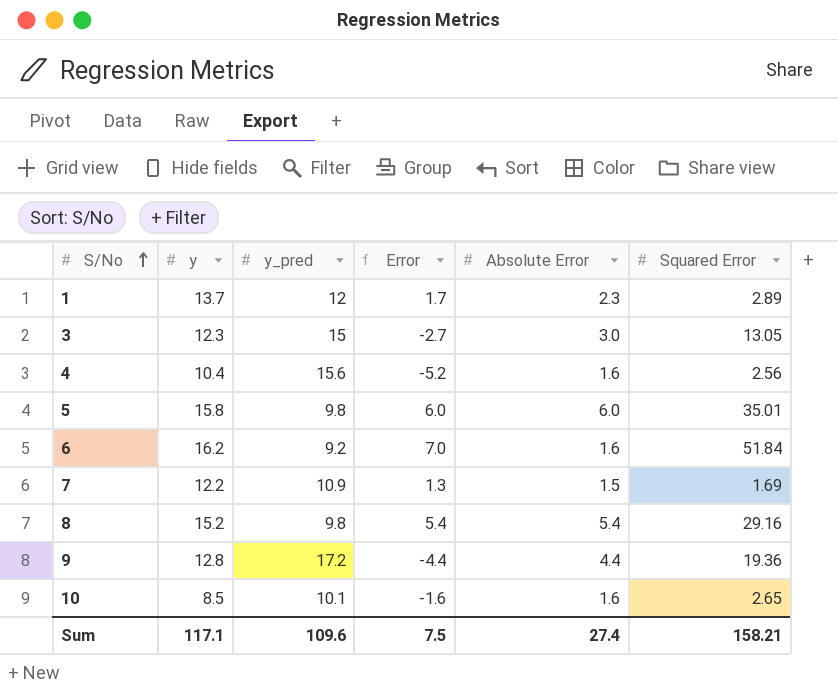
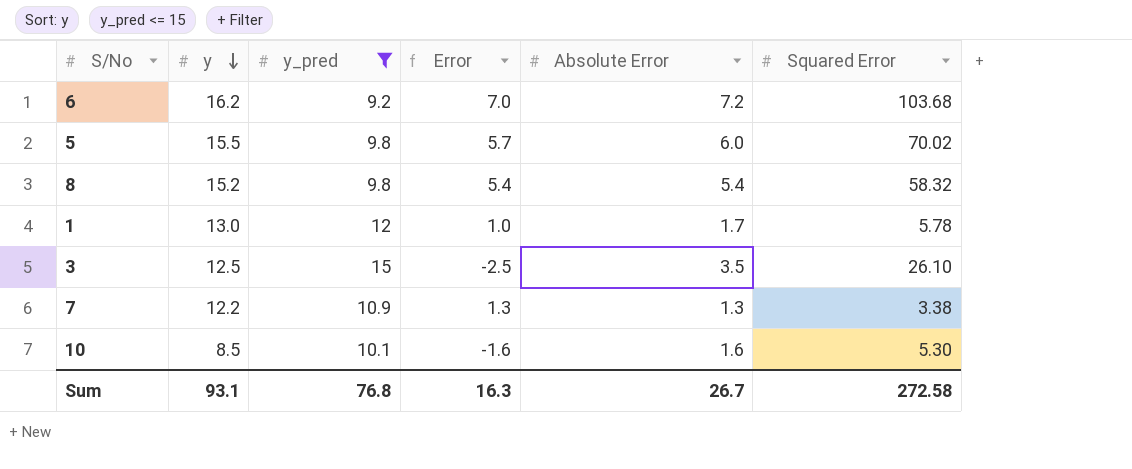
filter: none -> y_pred <= 15
row order: S/No ascending -> y descending
6 | Absolute Error: 1.6 -> 7.2
6 | Squared Error: 51.84 -> 103.68
5 | y: 15.8 -> 15.5
5 | Error: 6.0 -> 5.7
5 | Squared Error: 35.01 -> 70.02
8 | Squared Error: 29.16 -> 58.32
1 | y: 13.7 -> 13.0
1 | Error: 1.7 -> 1.0
1 | Absolute Error: 2.3 -> 1.7
1 | Squared Error: 2.89 -> 5.78
3 | y: 12.3 -> 12.5
3 | Error: -2.7 -> -2.5
3 | Absolute Error: 3.0 -> 3.5
3 | Squared Error: 13.05 -> 26.10
7 | Absolute Error: 1.5 -> 1.3
7 | Squared Error: 1.69 -> 3.38
10 | Squared Error: 2.65 -> 5.30
Sum | y: 117.1 -> 93.1
Sum | y_pred: 109.6 -> 76.8
Sum | Error: 7.5 -> 16.3
Sum | Absolute Error: 27.4 -> 26.7
Sum | Squared Error: 158.21 -> 272.58

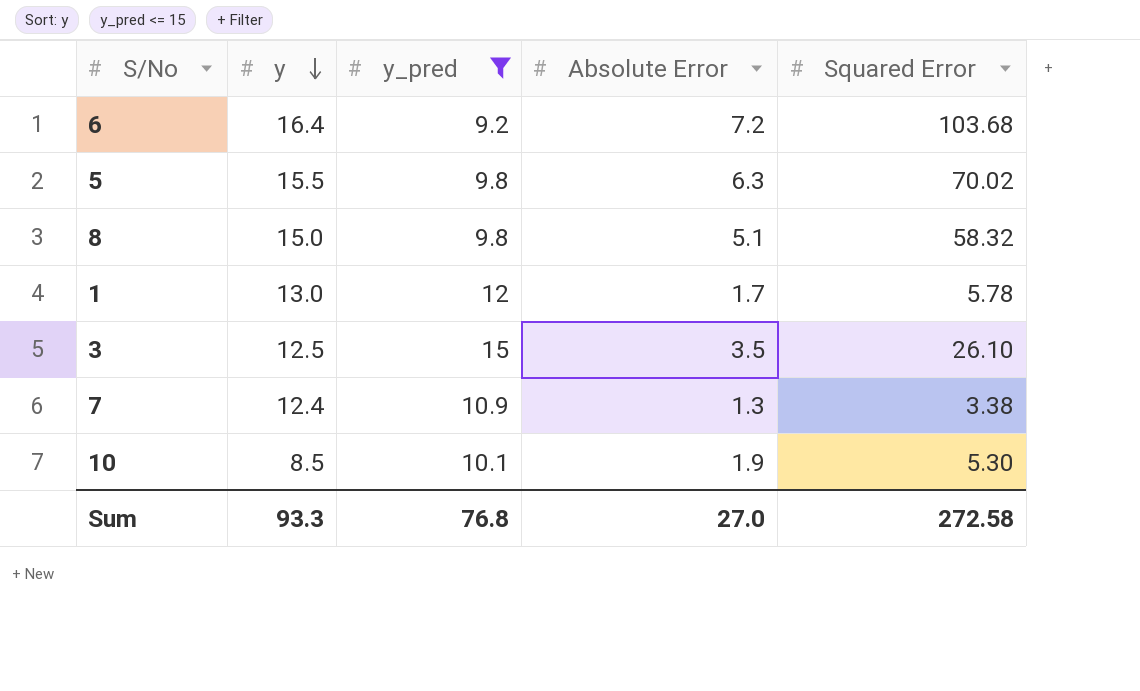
column Error | formula: [y] - [y_pred] -> none
6 | y: 16.2 -> 16.4
5 | Absolute Error: 6.0 -> 6.3
8 | y: 15.2 -> 15.0
8 | Absolute Error: 5.4 -> 5.1
7 | y: 12.2 -> 12.4
10 | Absolute Error: 1.6 -> 1.9
Sum | y: 93.1 -> 93.3
Sum | Absolute Error: 26.7 -> 27.0

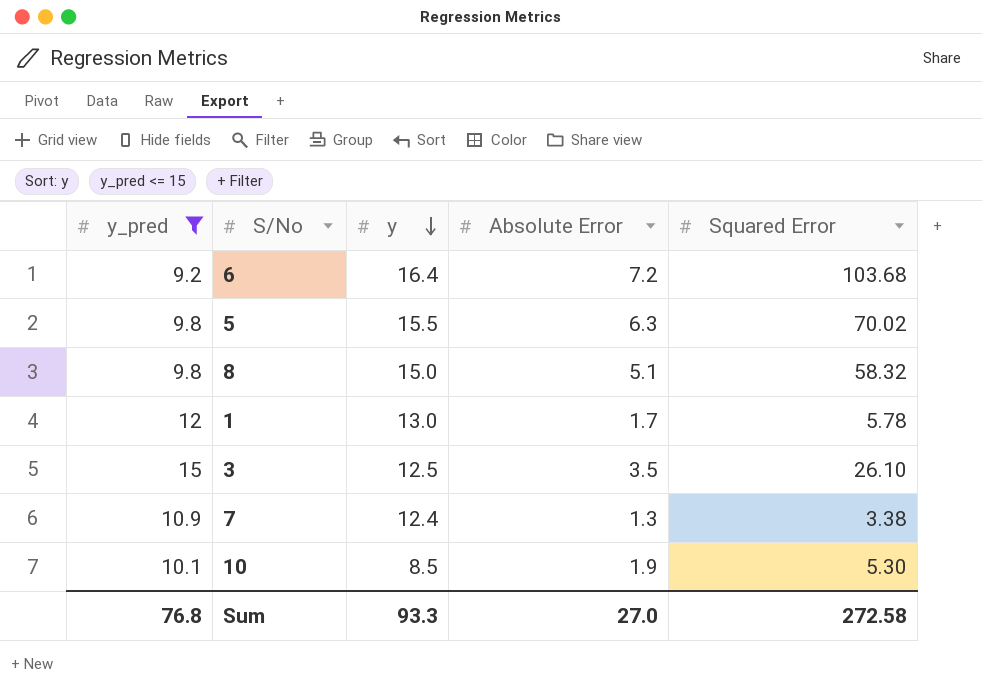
column y_pred | position: 3 -> 1

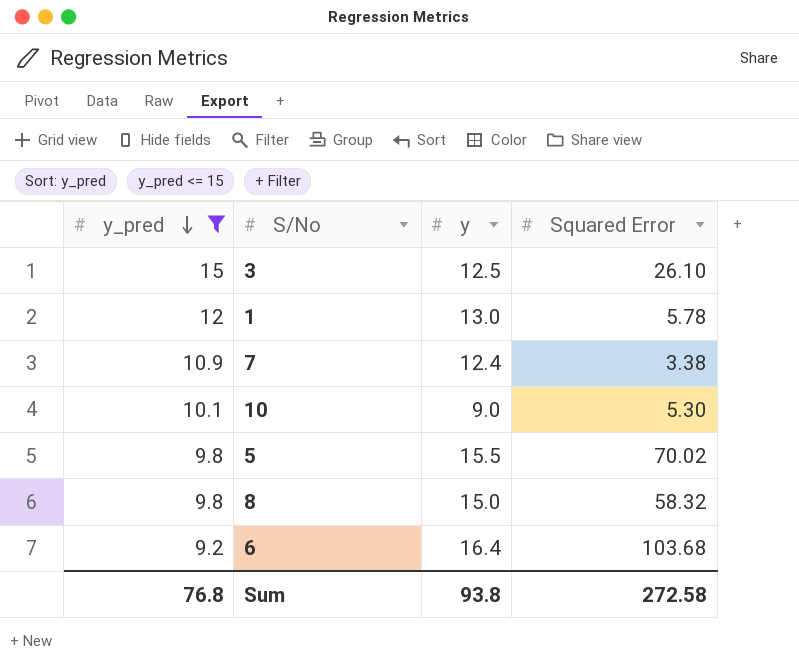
row order: y descending -> y_pred descending
column Absolute Error | position: 4 -> none
10 | y: 8.5 -> 9.0
Sum | y: 93.3 -> 93.8

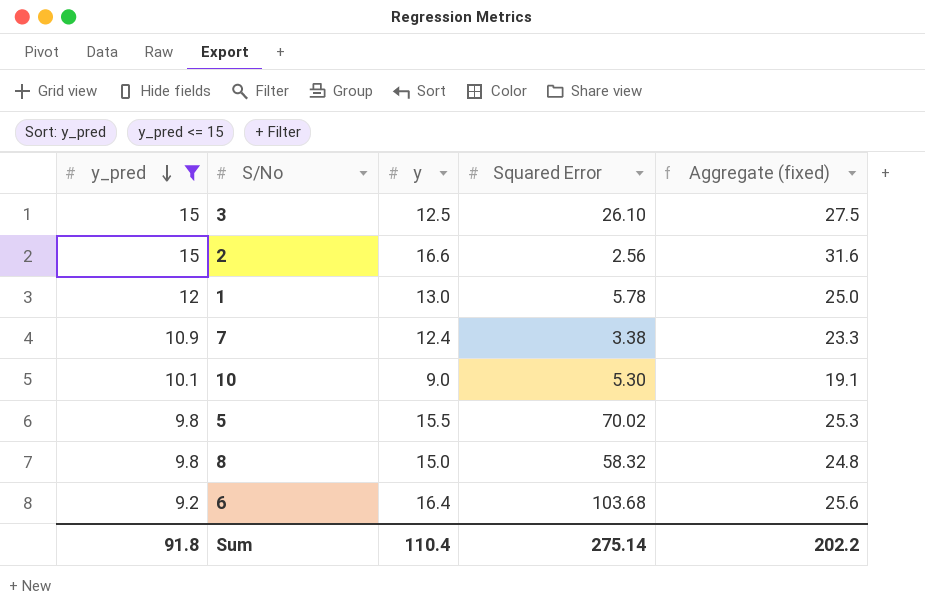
column Aggregate (fixed) | formula: none -> [y_pred] + [y]
row 2: none -> 15 | 16.6 | 2.56 | 31.6
Sum | y_pred: 76.8 -> 91.8
Sum | y: 93.8 -> 110.4
Sum | Squared Error: 272.58 -> 275.14

